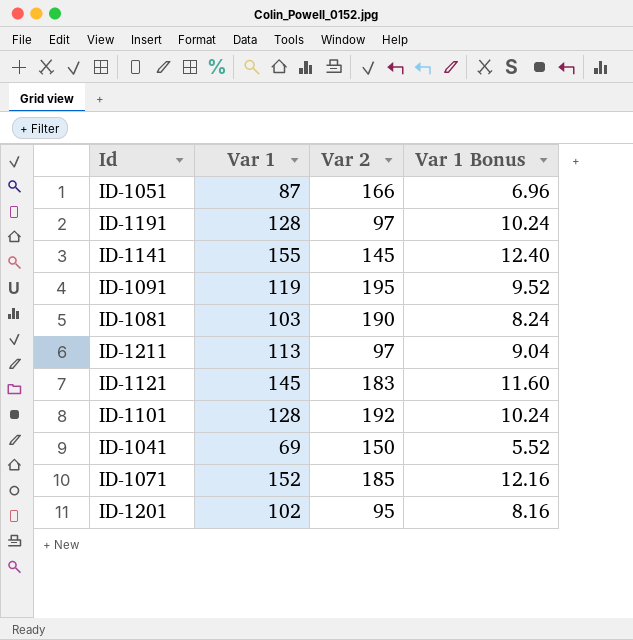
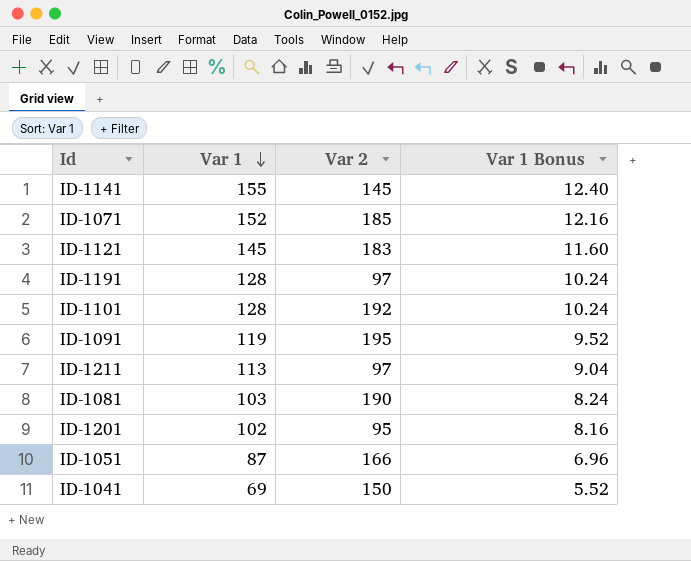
row order: none -> Var 1 descending

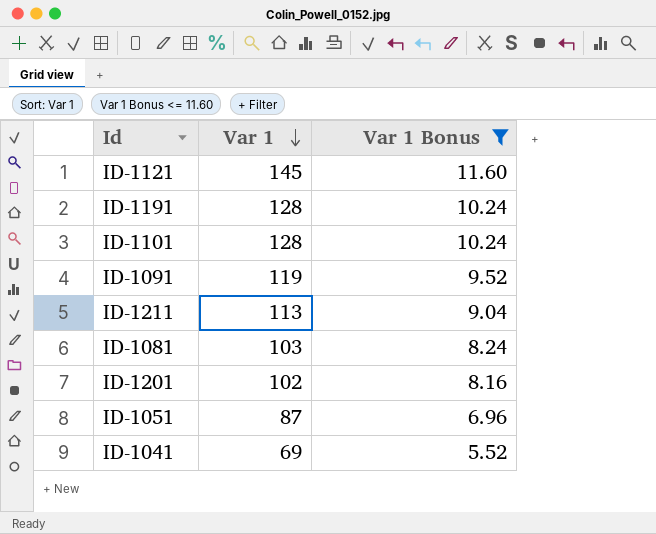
filter: none -> Var 1 Bonus <= 11.60
column Var 2 | position: 3 -> none

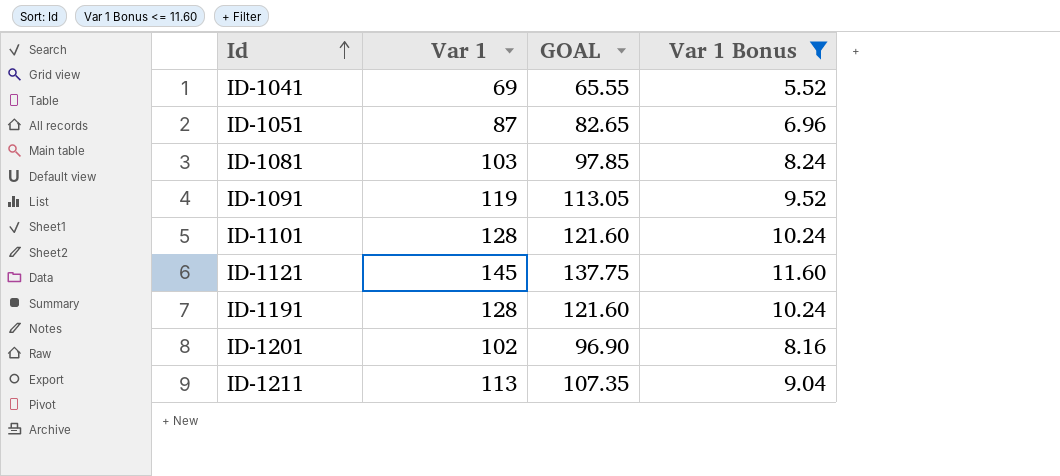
row order: Var 1 descending -> Id ascending
column GOAL | formula: none -> [Var 1] * 0.95

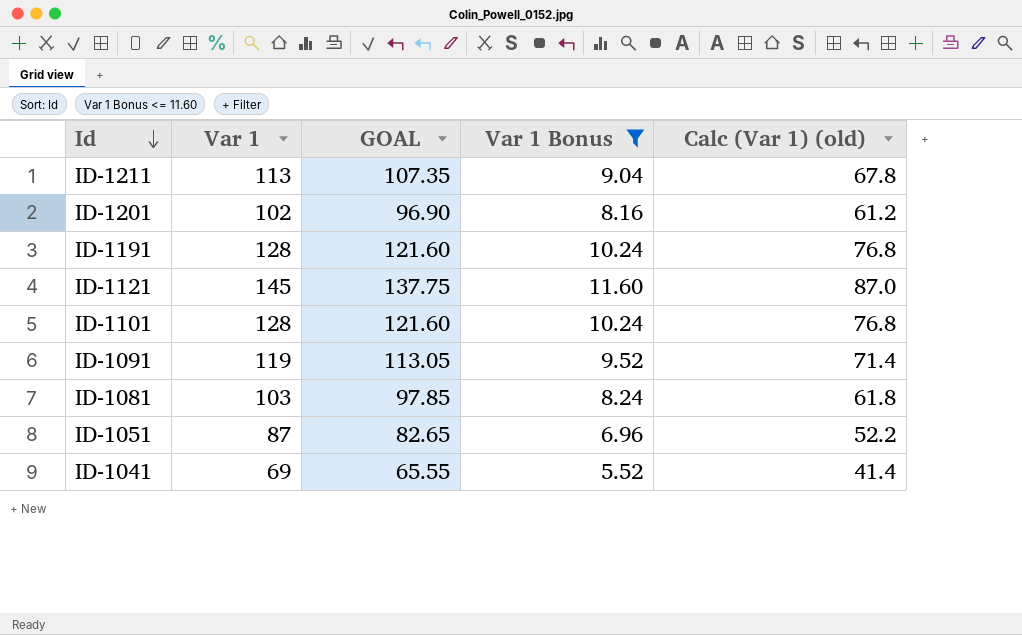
row order: Id ascending -> Id descending
column Calc (Var 1) (old) | formula: none -> [Var 1] * 0.6

